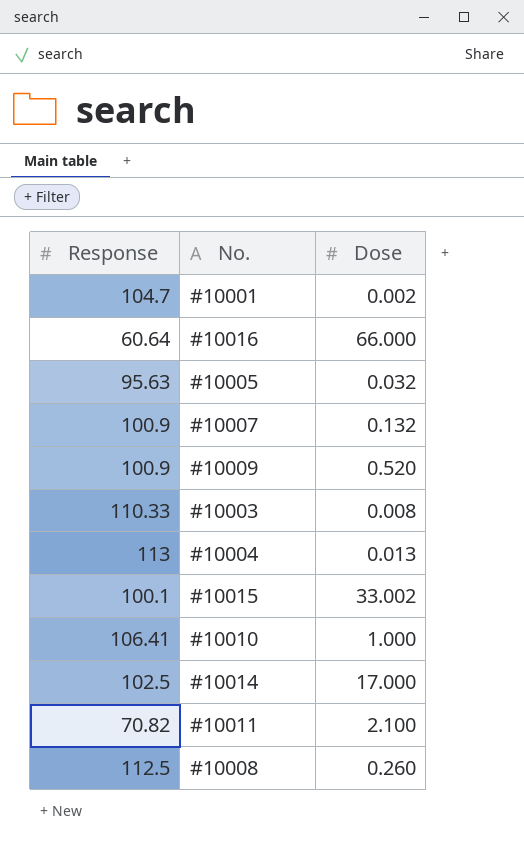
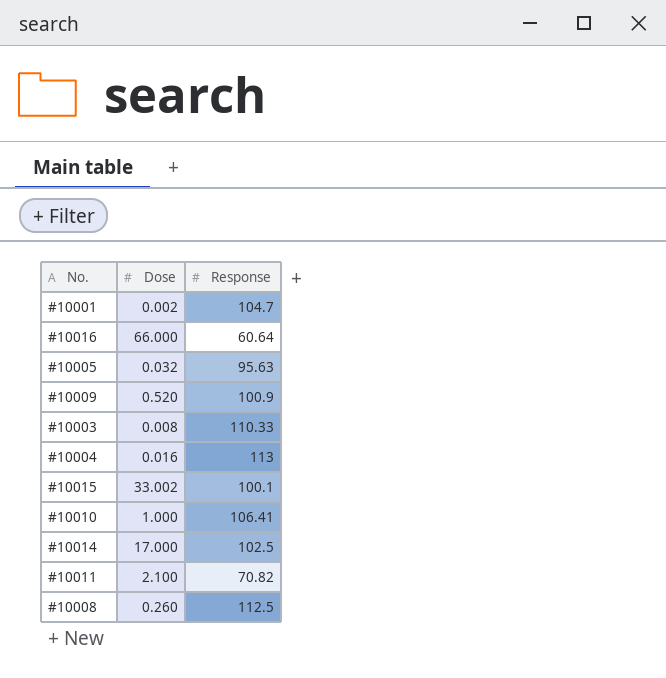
column Response | position: 1 -> 3
row #10007: 100.9 | 0.132 -> none
#10004 | Dose: 0.013 -> 0.016

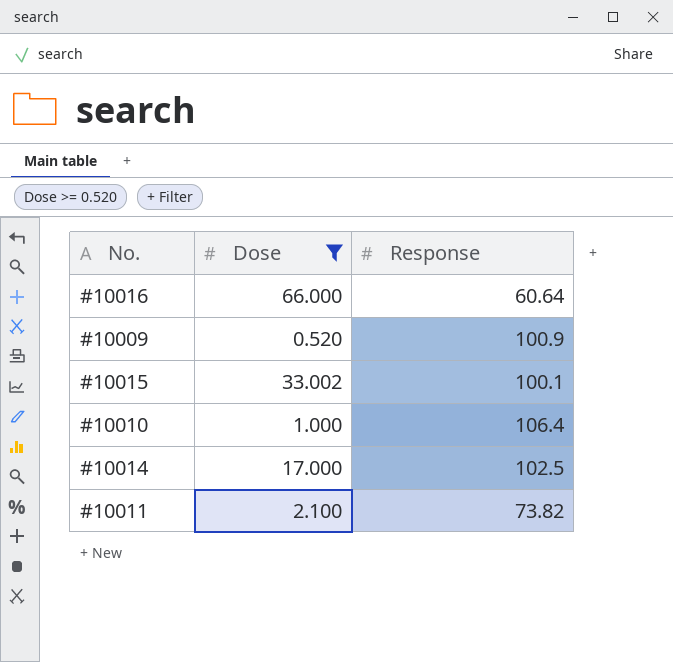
filter: none -> Dose >= 0.520
#10010 | Response: 106.41 -> 106.4
#10011 | Response: 70.82 -> 73.82

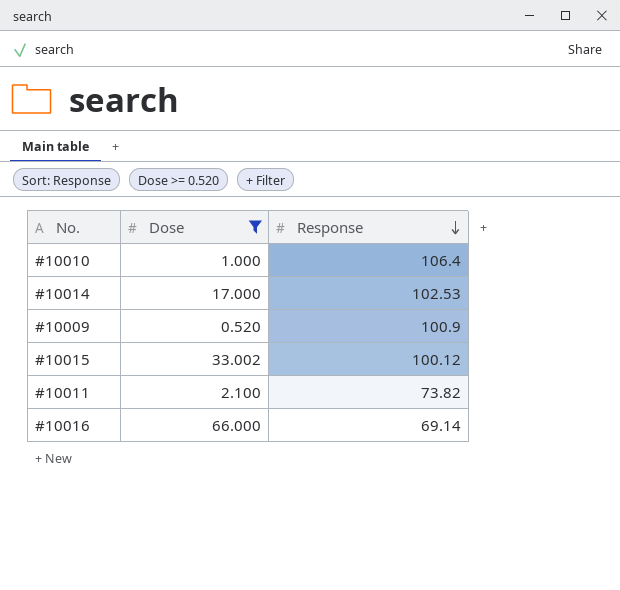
row order: none -> Response descending
#10014 | Response: 102.5 -> 102.53
#10015 | Response: 100.1 -> 100.12
#10016 | Response: 60.64 -> 69.14

